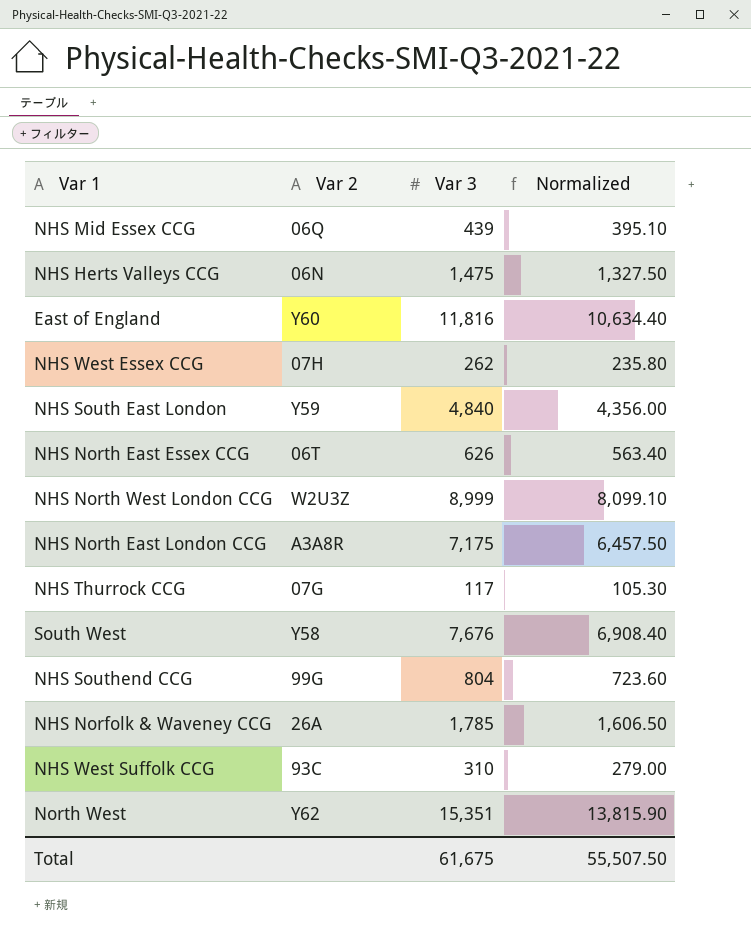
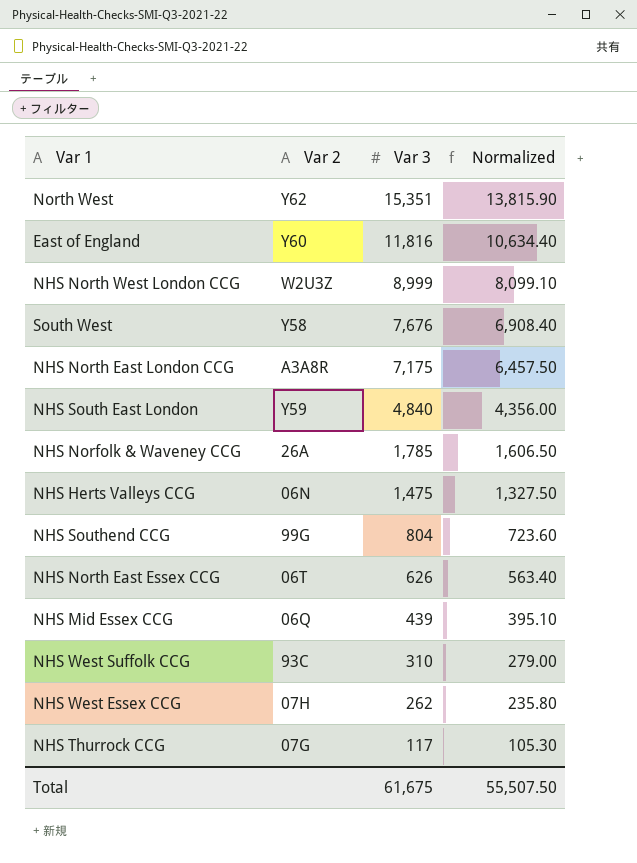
row order: none -> Var 3 descending

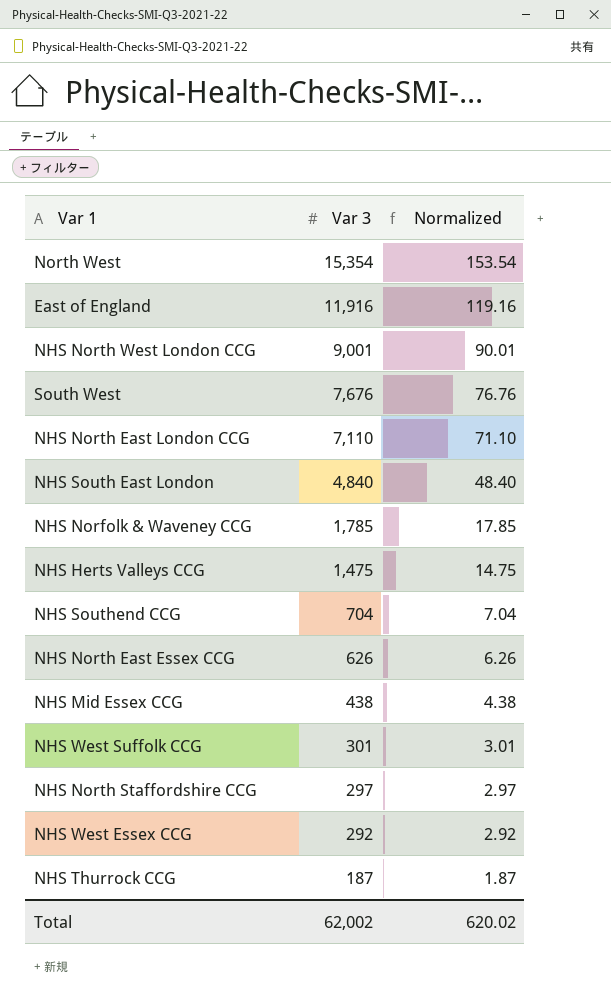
column Var 2 | position: 2 -> none
column Normalized | formula: [Var 3] * 0.9 -> [Var 3] * 0.01
North West | Var 3: 15,351 -> 15,354
East of England | Var 3: 11,816 -> 11,916
NHS North West London CCG | Var 3: 8,999 -> 9,001
NHS North East London CCG | Var 3: 7,175 -> 7,110
NHS Southend CCG | Var 3: 804 -> 704
NHS Mid Essex CCG | Var 3: 439 -> 438
NHS West Suffolk CCG | Var 3: 310 -> 301
row NHS North Staffordshire CCG: none -> 297 | 2.97
NHS West Essex CCG | Var 3: 262 -> 292
NHS Thurrock CCG | Var 3: 117 -> 187
Total | Var 3: 61,675 -> 62,002
Total | Normalized: 55,507.50 -> 620.02

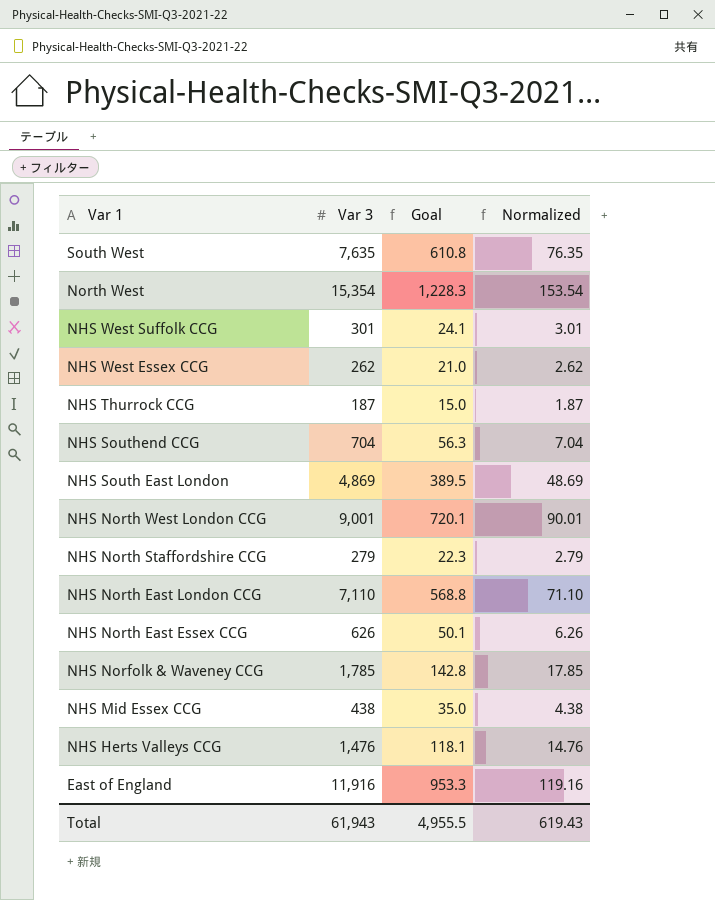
row order: Var 3 descending -> Var 1 descending
column Goal | formula: none -> [Var 3] * 0.08
South West | Var 3: 7,676 -> 7,635
South West | Normalized: 76.76 -> 76.35
NHS West Essex CCG | Var 3: 292 -> 262
NHS West Essex CCG | Normalized: 2.92 -> 2.62
NHS South East London | Var 3: 4,840 -> 4,869
NHS South East London | Normalized: 48.40 -> 48.69
NHS North Staffordshire CCG | Var 3: 297 -> 279
NHS North Staffordshire CCG | Normalized: 2.97 -> 2.79
NHS Herts Valleys CCG | Var 3: 1,475 -> 1,476
NHS Herts Valleys CCG | Normalized: 14.75 -> 14.76
Total | Var 3: 62,002 -> 61,943
Total | Normalized: 620.02 -> 619.43

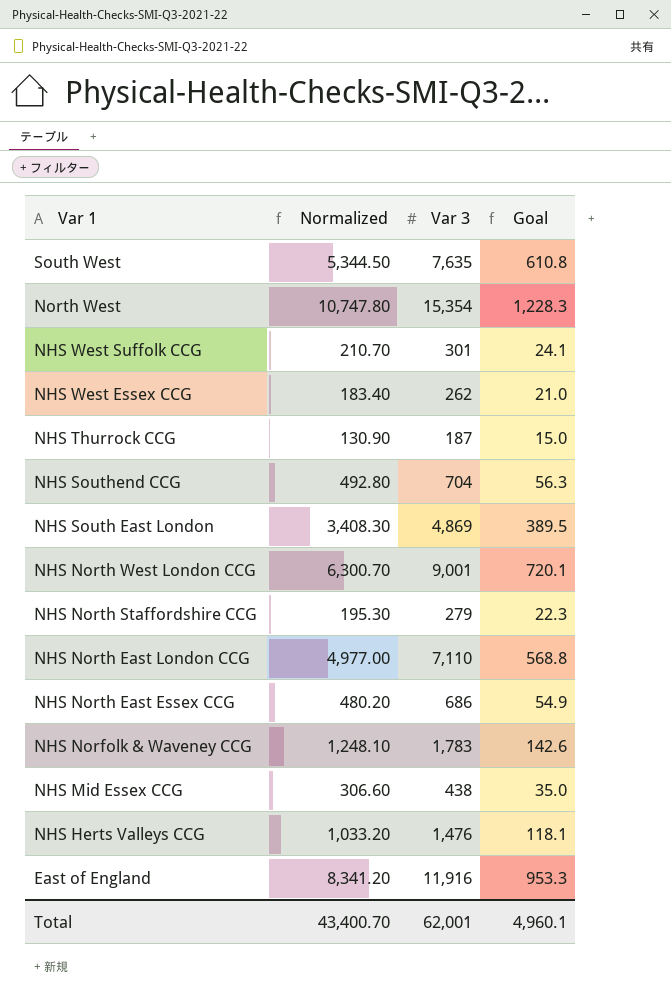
column Normalized | formula: [Var 3] * 0.01 -> [Var 3] * 0.7
column Normalized | position: 4 -> 2
NHS North East Essex CCG | Var 3: 626 -> 686
NHS North East Essex CCG | Goal: 50.1 -> 54.9
NHS Norfolk & Waveney CCG | Var 3: 1,785 -> 1,783
NHS Norfolk & Waveney CCG | Goal: 142.8 -> 142.6
Total | Normalized: 619.43 -> 43,400.70
Total | Var 3: 61,943 -> 62,001
Total | Goal: 4,955.5 -> 4,960.1

